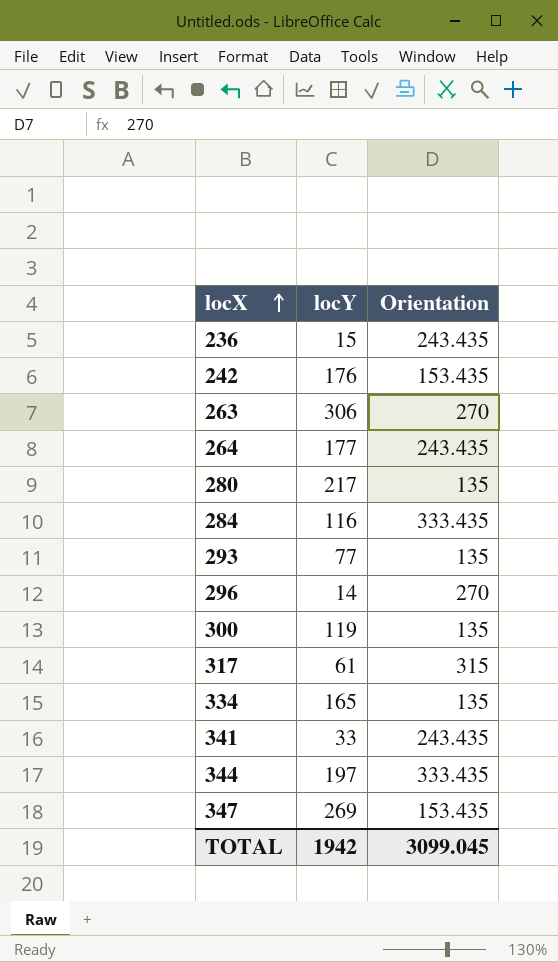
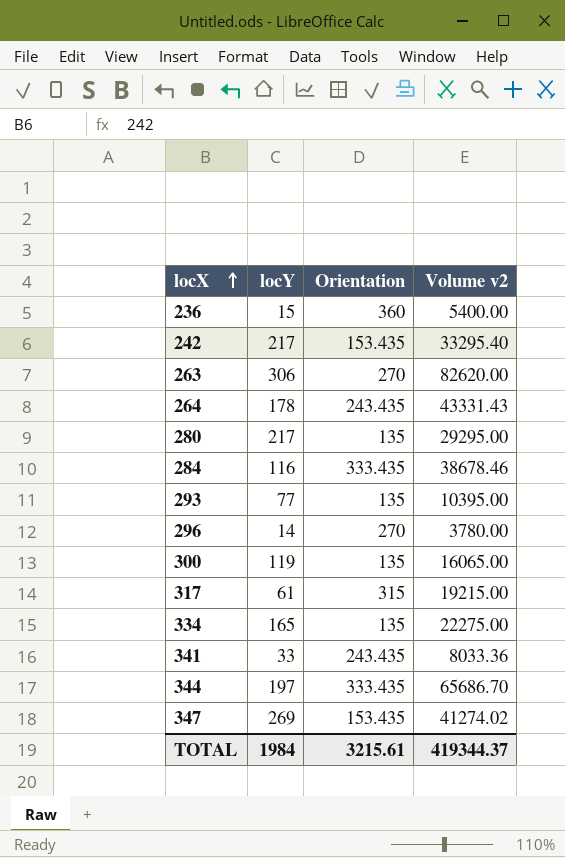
column Volume v2 | formula: none -> [locY] * [Orientation]
236 | Orientation: 243.435 -> 360
242 | locY: 176 -> 217
264 | locY: 177 -> 178
TOTAL | locY: 1942 -> 1984
TOTAL | Orientation: 3099.045 -> 3215.61

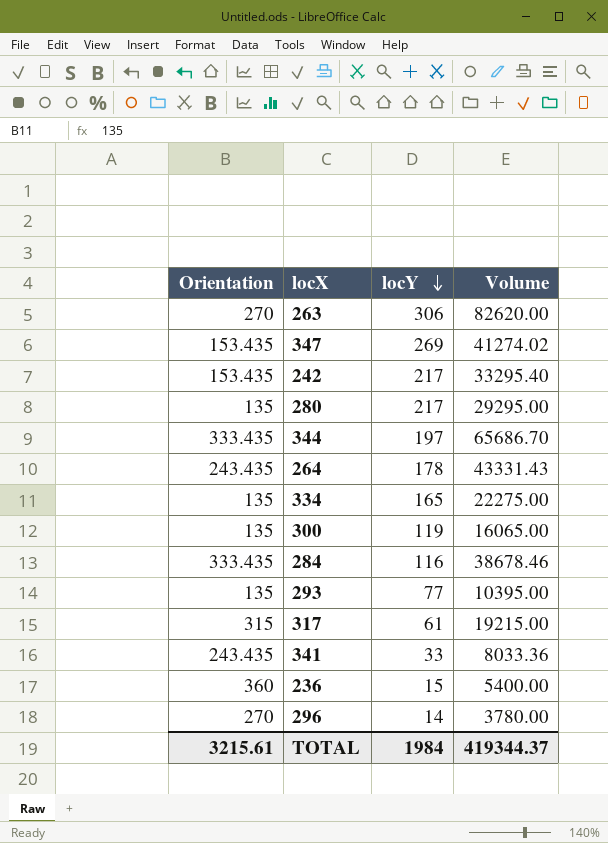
row order: locX ascending -> locY descending
column Orientation | position: 3 -> 1
column name: Volume v2 -> Volume

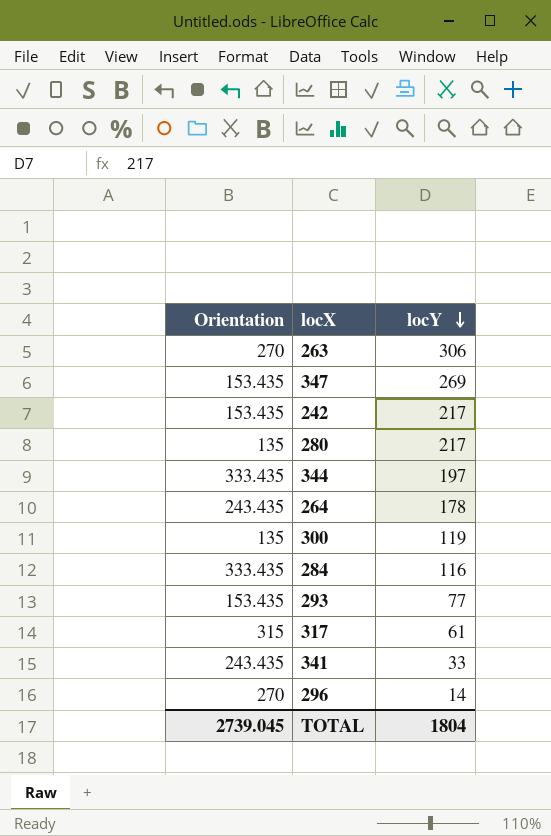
column Volume | formula: [Orientation] * [locY] -> none
row 334: 135 | 165 | 22275.00 -> none
row 236: 360 | 15 | 5400.00 -> none
293 | Orientation: 135 -> 153.435
TOTAL | Orientation: 3215.61 -> 2739.045
TOTAL | locY: 1984 -> 1804

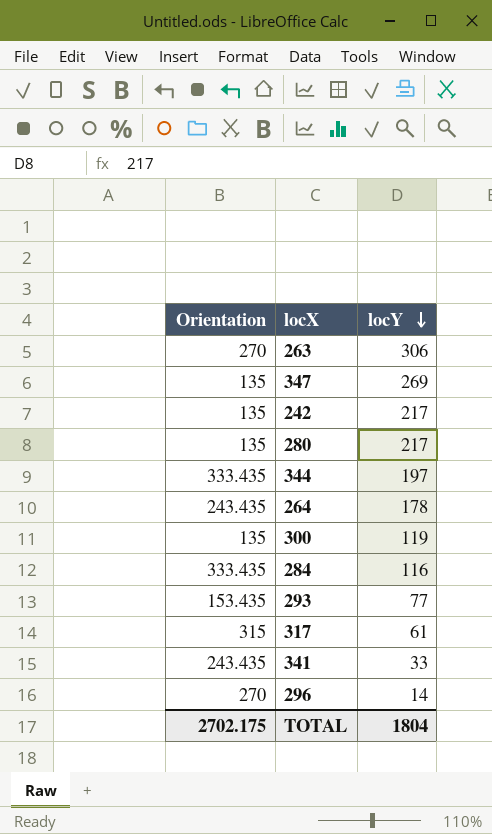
347 | Orientation: 153.435 -> 135
242 | Orientation: 153.435 -> 135
TOTAL | Orientation: 2739.045 -> 2702.175

